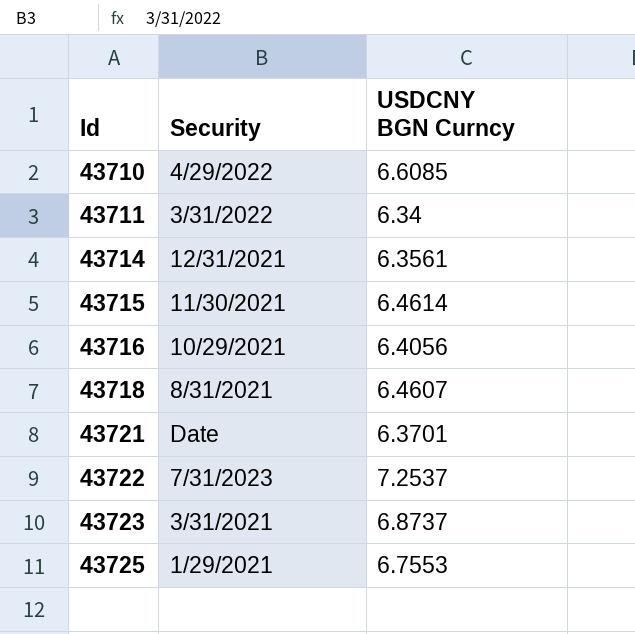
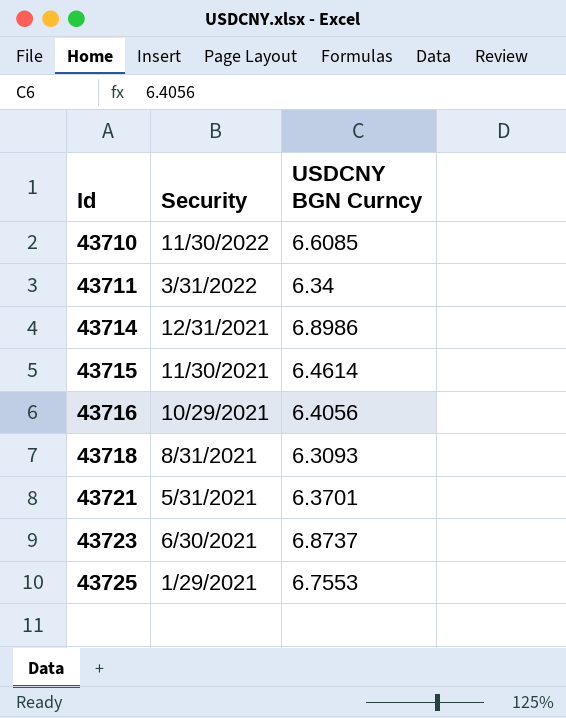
row 43722: 7/31/2023 | 7.2537 -> none
43710 | Security: 4/29/2022 -> 11/30/2022
43714 | USDCNY BGN Curncy: 6.3561 -> 6.8986
43718 | USDCNY BGN Curncy: 6.4607 -> 6.3093
43721 | Security: Date -> 5/31/2021
43723 | Security: 3/31/2021 -> 6/30/2021

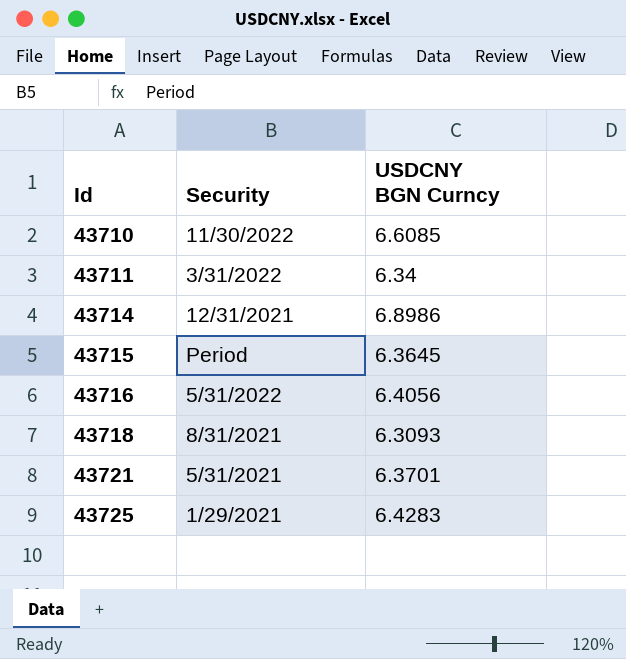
row 43723: 6/30/2021 | 6.8737 -> none
43715 | Security: 11/30/2021 -> Period
43715 | USDCNY BGN Curncy: 6.4614 -> 6.3645
43716 | Security: 10/29/2021 -> 5/31/2022
43725 | USDCNY BGN Curncy: 6.7553 -> 6.4283

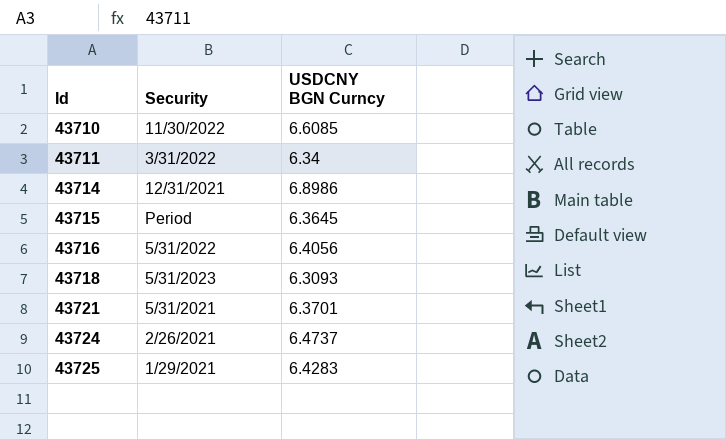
43718 | Security: 8/31/2021 -> 5/31/2023
row 43724: none -> 2/26/2021 | 6.4737

